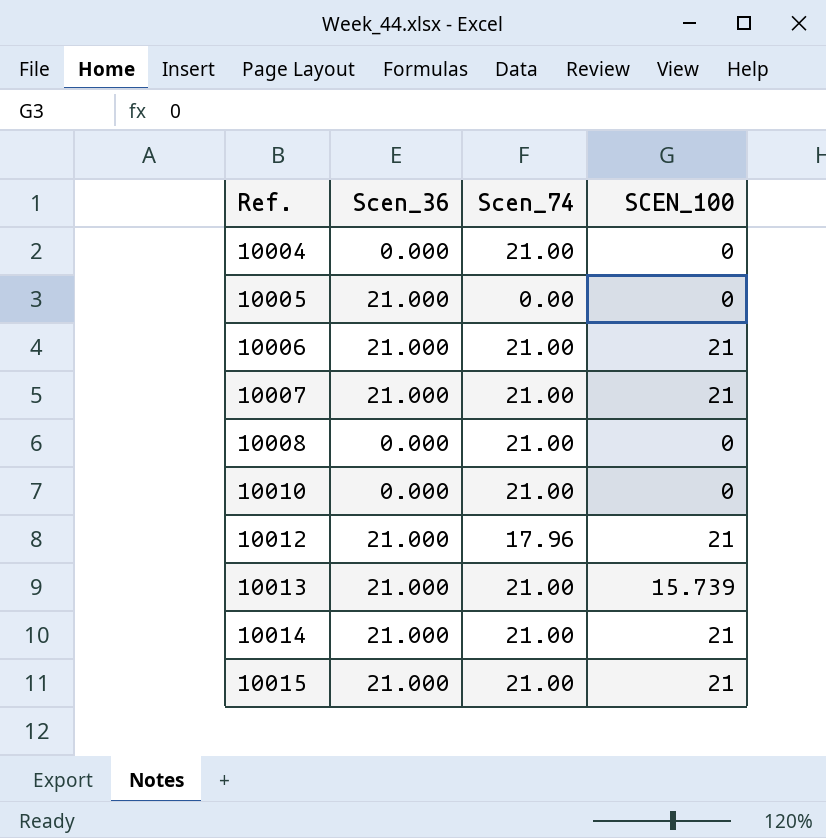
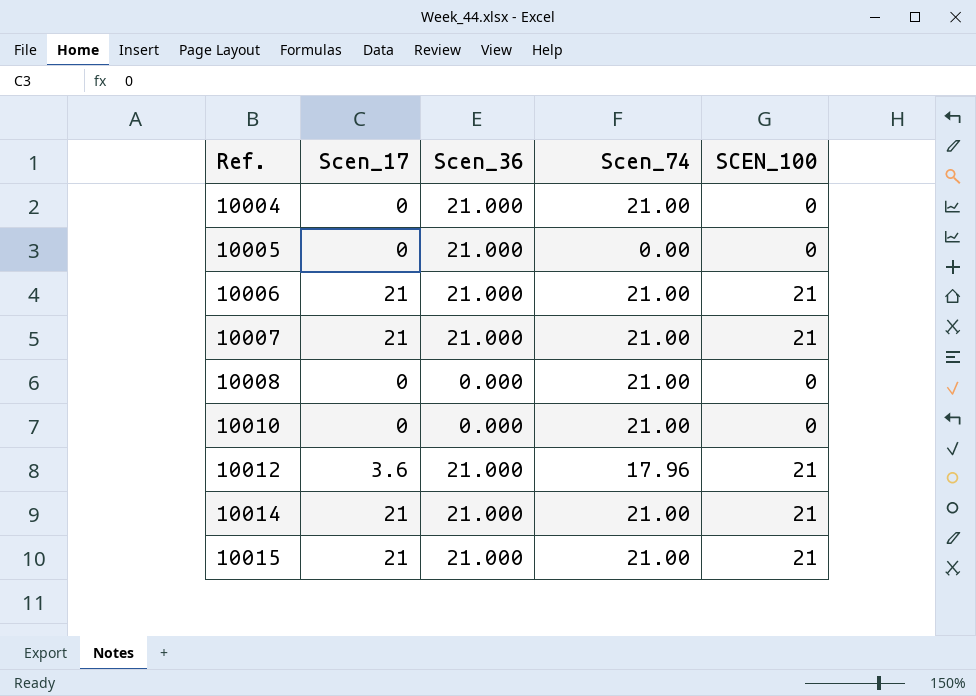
column Scen_17 | position: none -> 2
row 10013: 21.000 | 21.00 | 15.739 -> none
10004 | Scen_36: 0.000 -> 21.000

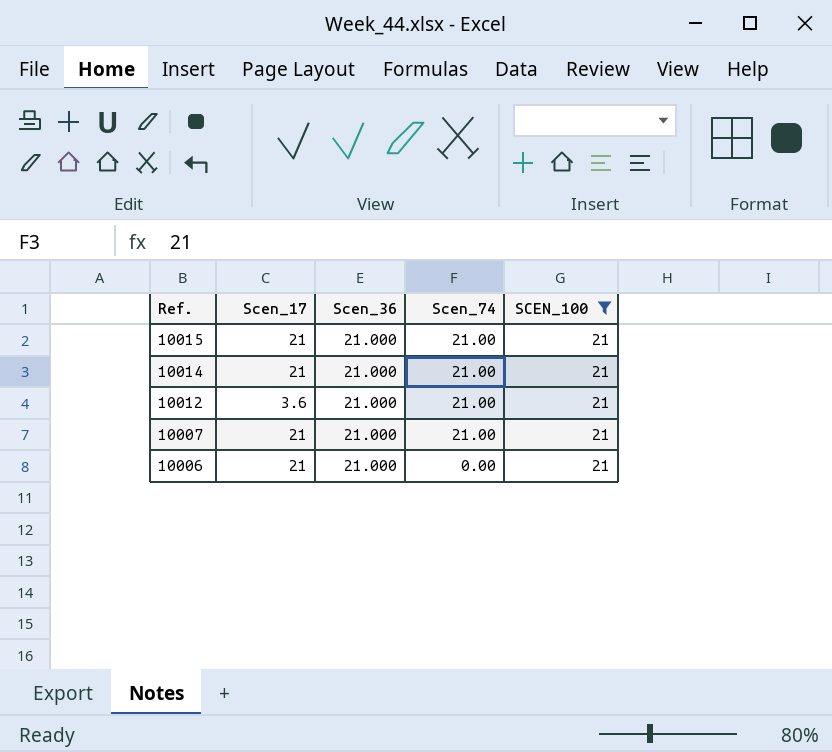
filter: none -> SCEN_100 = 21
row order: Ref. ascending -> Ref. descending
10012 | Scen_74: 17.96 -> 21.00
10006 | Scen_74: 21.00 -> 0.00

